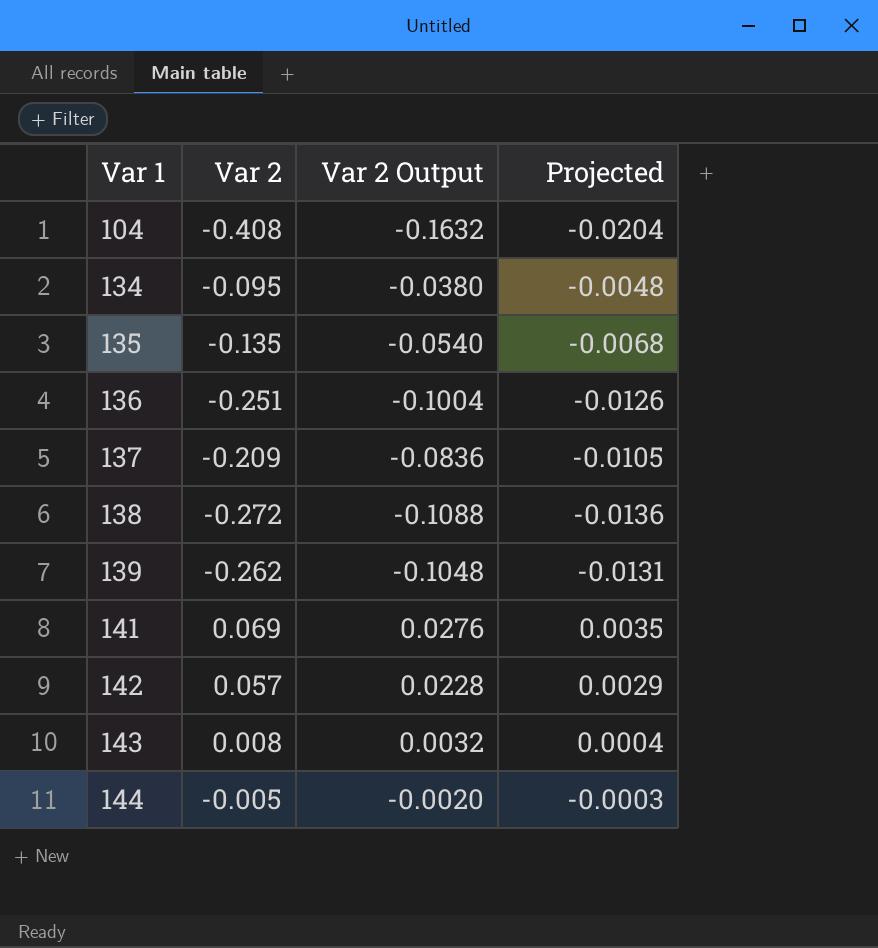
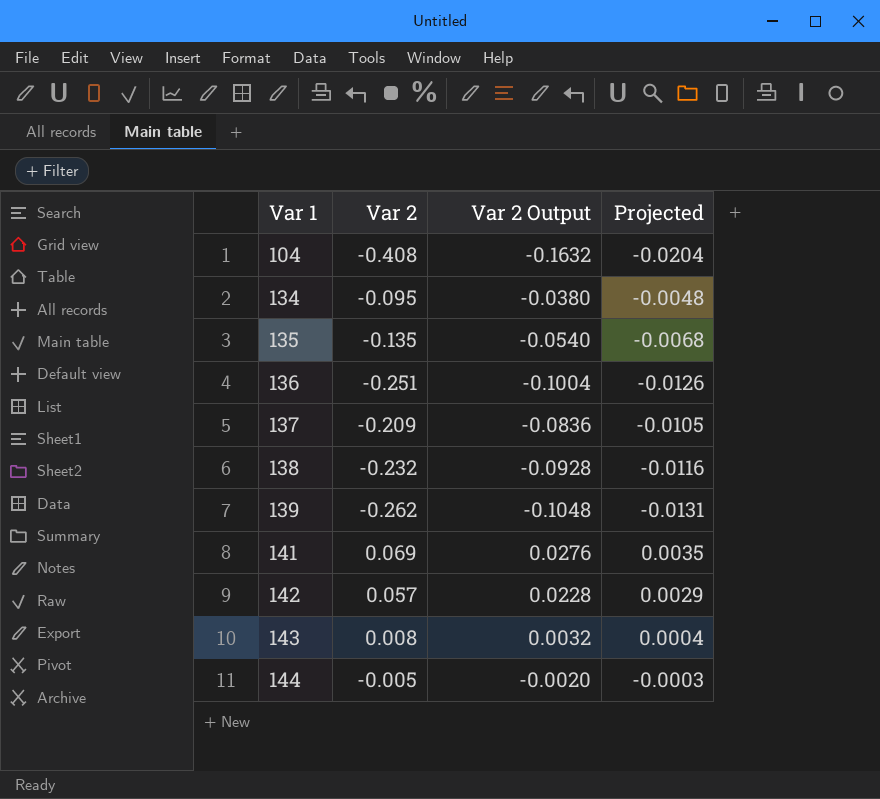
138 | Var 2: -0.272 -> -0.232
138 | Var 2 Output: -0.1088 -> -0.0928
138 | Projected: -0.0136 -> -0.0116

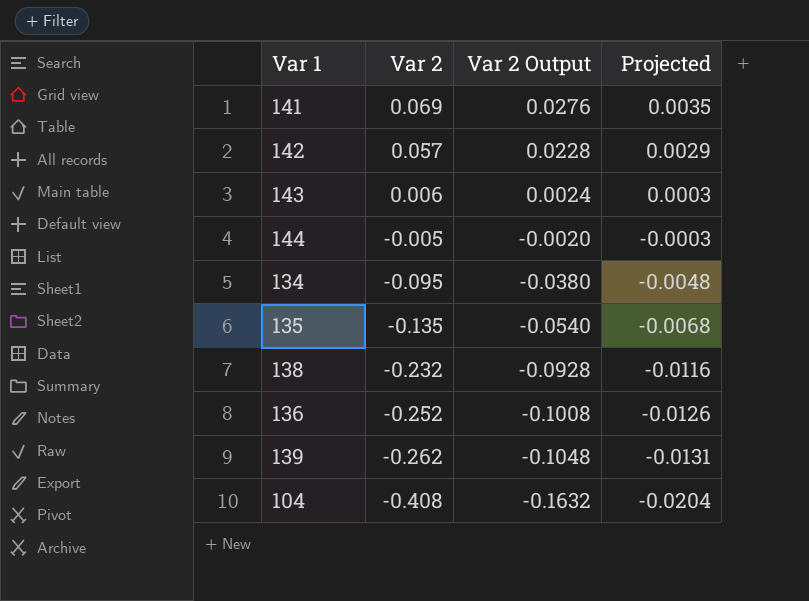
row order: Var 1 ascending -> Var 2 descending
row 137: -0.209 | -0.0836 | -0.0105 -> none
143 | Var 2: 0.008 -> 0.006
143 | Var 2 Output: 0.0032 -> 0.0024
143 | Projected: 0.0004 -> 0.0003
136 | Var 2: -0.251 -> -0.252
136 | Var 2 Output: -0.1004 -> -0.1008

